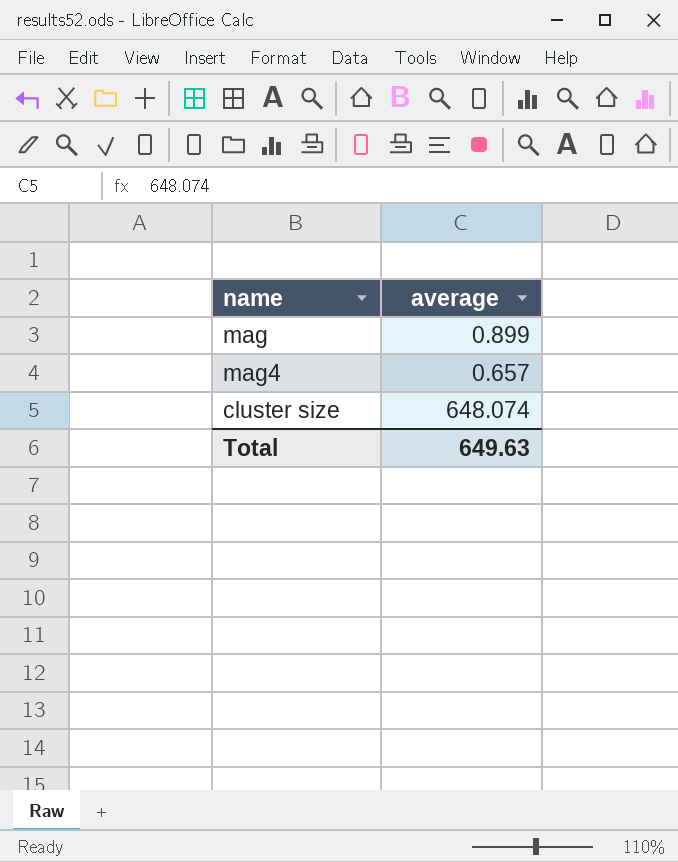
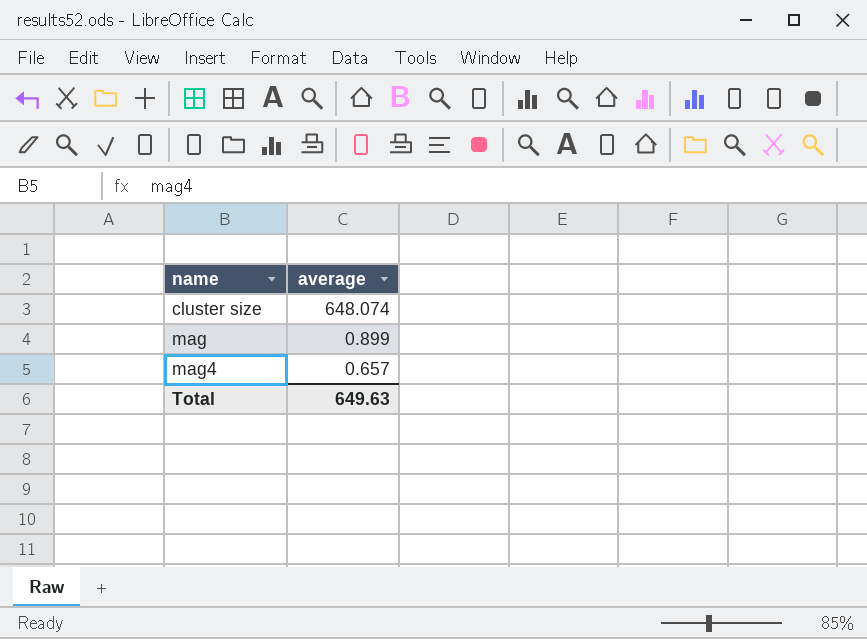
row order: none -> name ascending

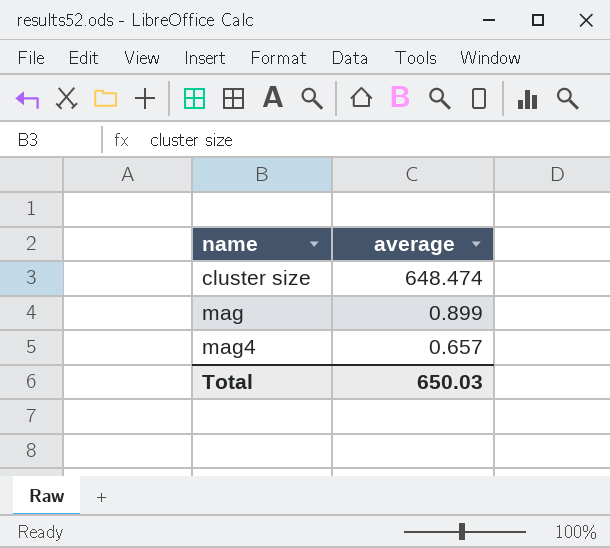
cluster size | average: 648.074 -> 648.474
Total | average: 649.63 -> 650.03

